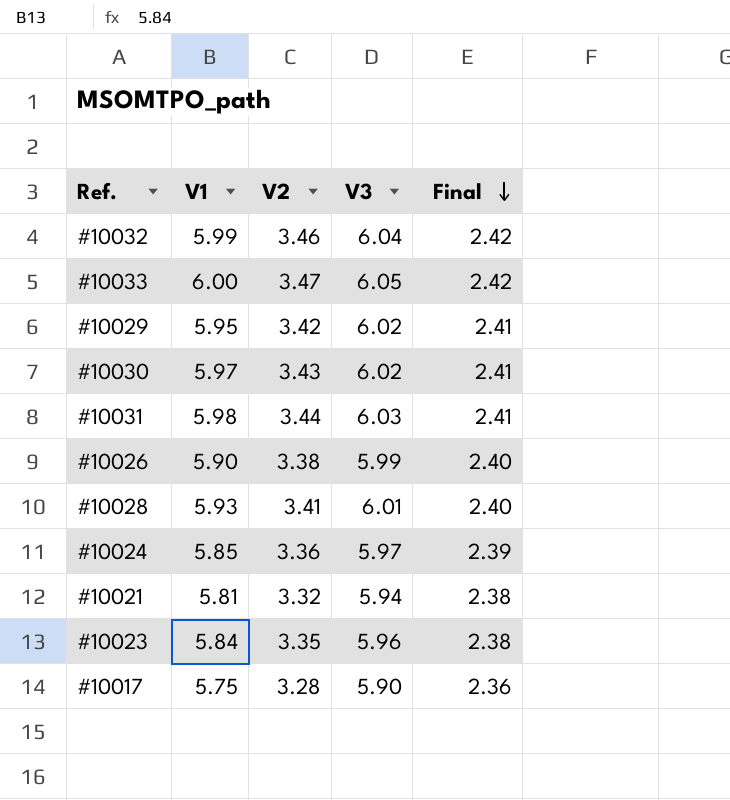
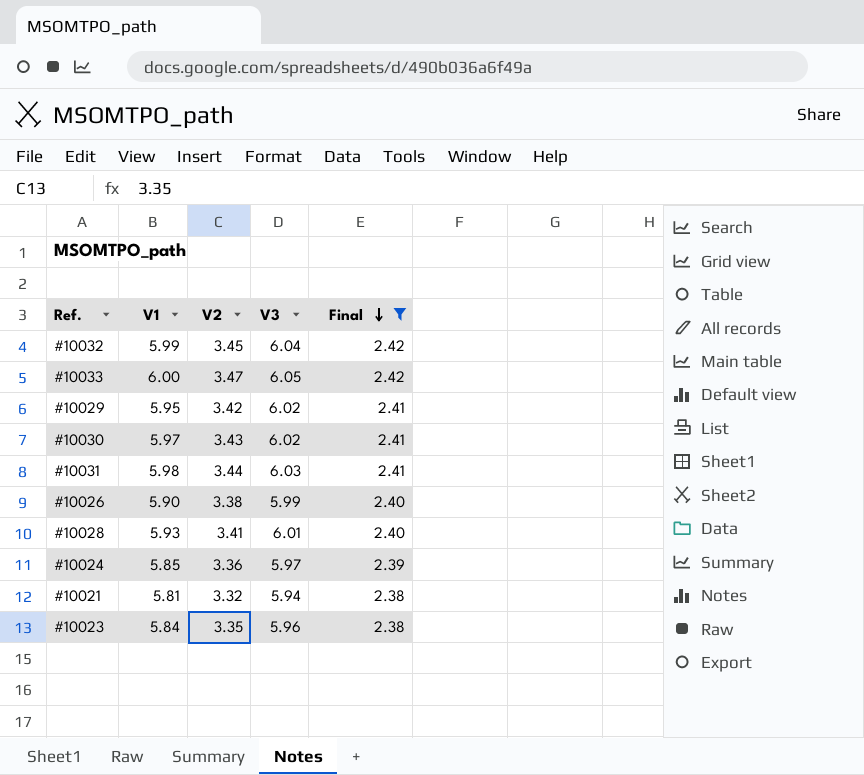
filter: none -> Final != 2.36
#10032 | V2: 3.46 -> 3.45

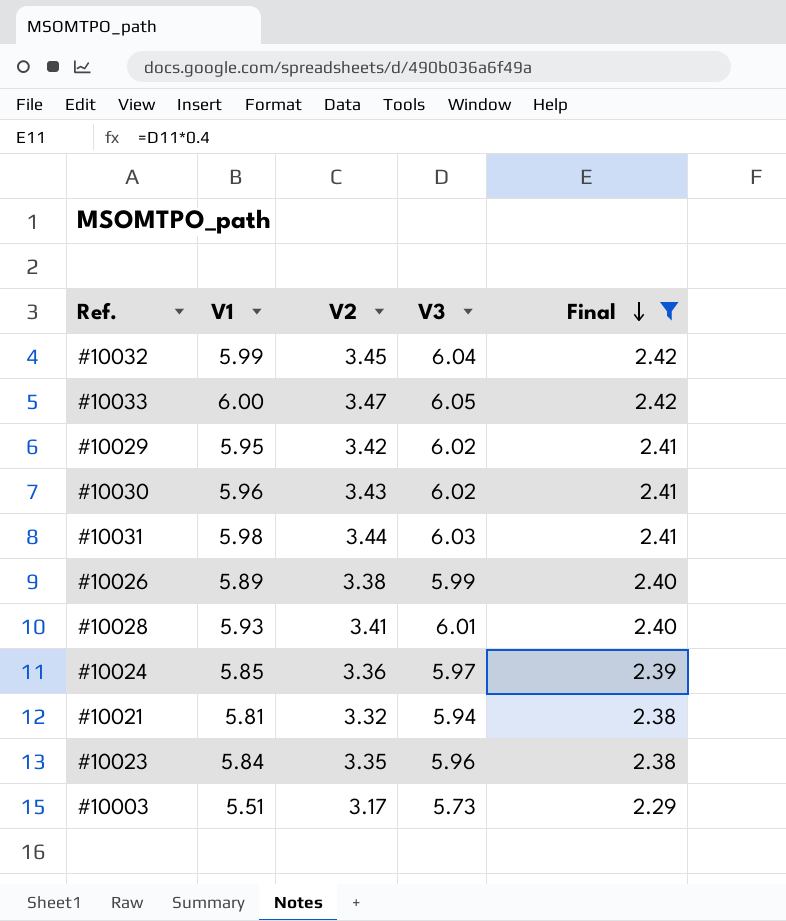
#10030 | V1: 5.97 -> 5.96
#10026 | V1: 5.90 -> 5.89
row #10003: none -> 5.51 | 3.17 | 5.73 | 2.29

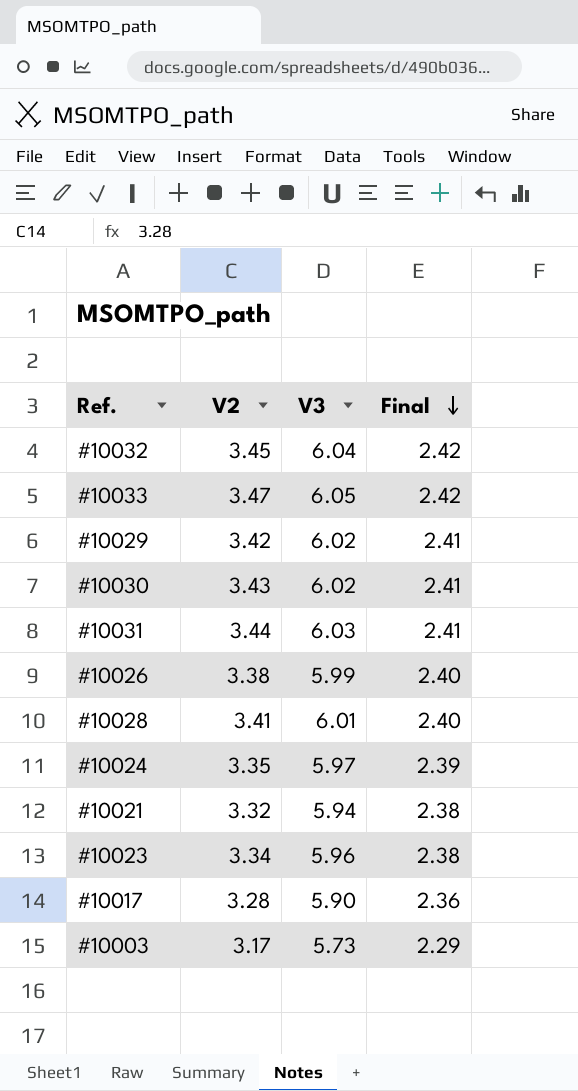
filter: Final != 2.36 -> none
column V1 | position: 2 -> none
#10024 | V2: 3.36 -> 3.35
#10023 | V2: 3.35 -> 3.34

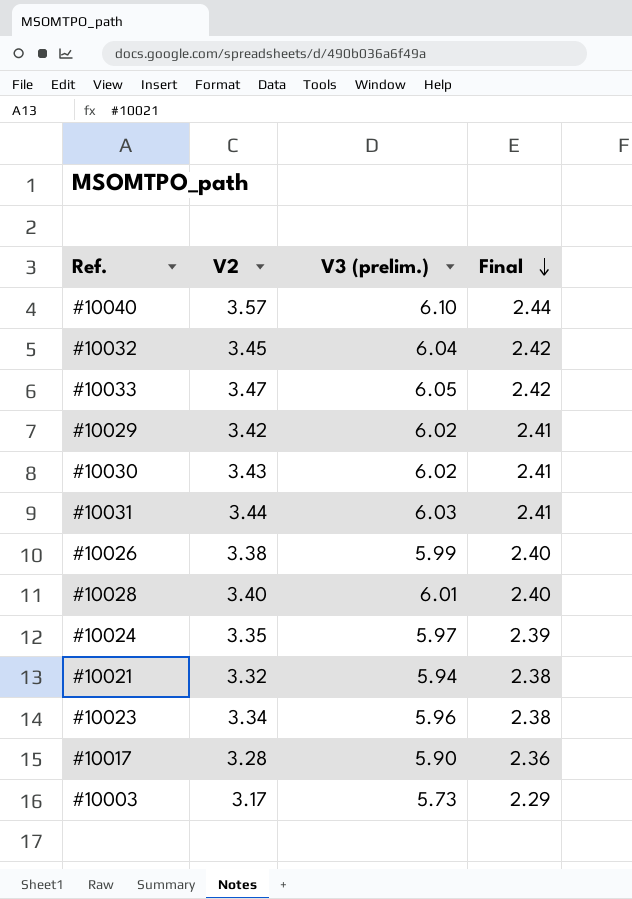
column name: V3 -> V3 (prelim.)
row #10040: none -> 3.57 | 6.10 | 2.44
#10028 | V2: 3.41 -> 3.40

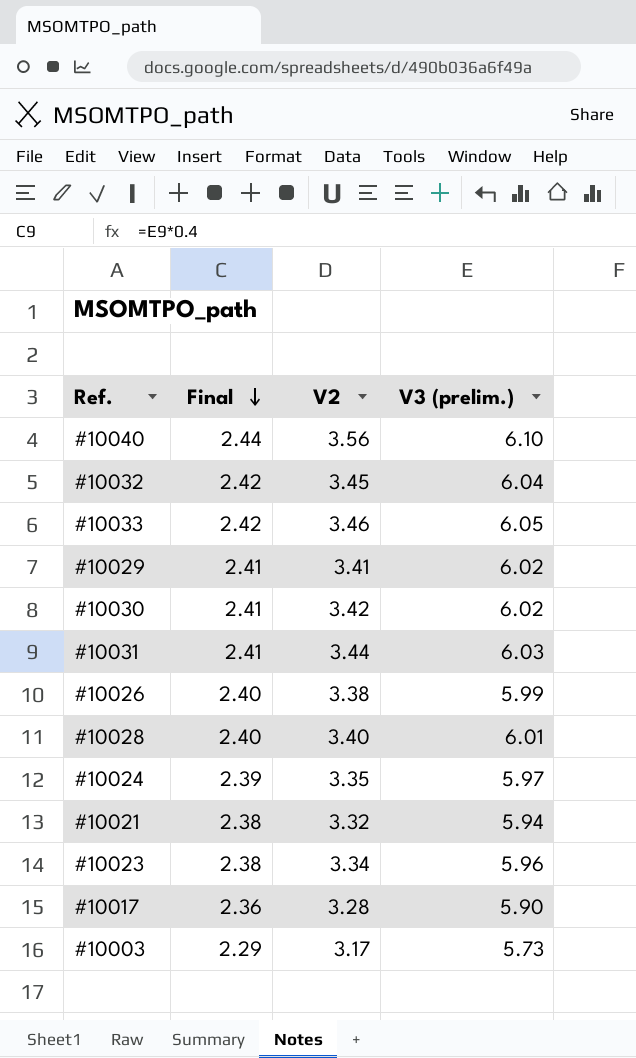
column Final | position: 4 -> 2
#10040 | V2: 3.57 -> 3.56
#10033 | V2: 3.47 -> 3.46
#10029 | V2: 3.42 -> 3.41
#10030 | V2: 3.43 -> 3.42

